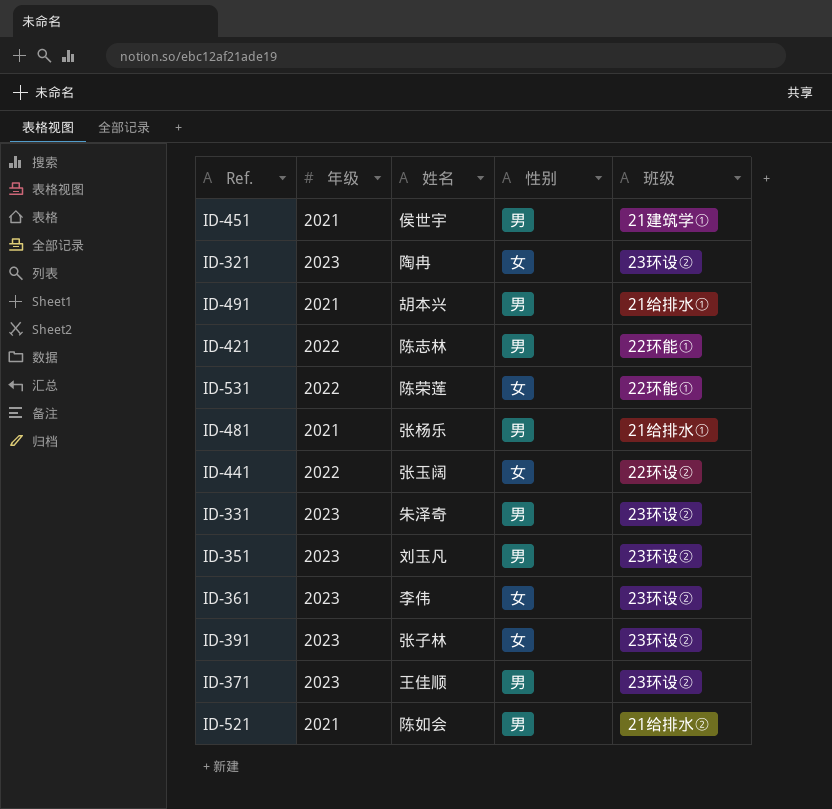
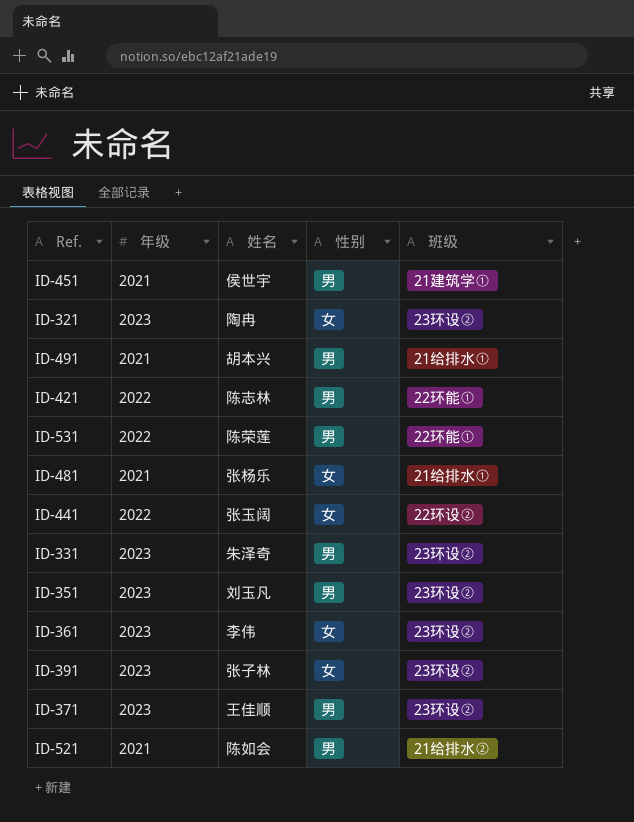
ID-531 | 性别: 女 -> 男
ID-481 | 性别: 男 -> 女

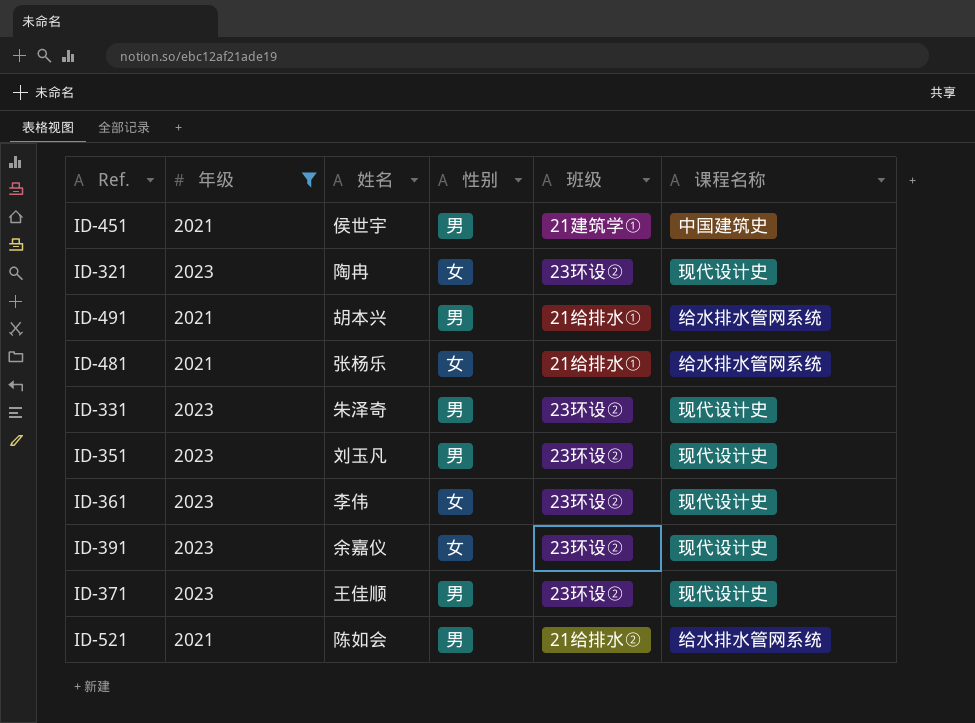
filter: none -> 年级 != 2022
column 课程名称 | position: none -> 6
ID-391 | 姓名: 张子林 -> 余嘉仪

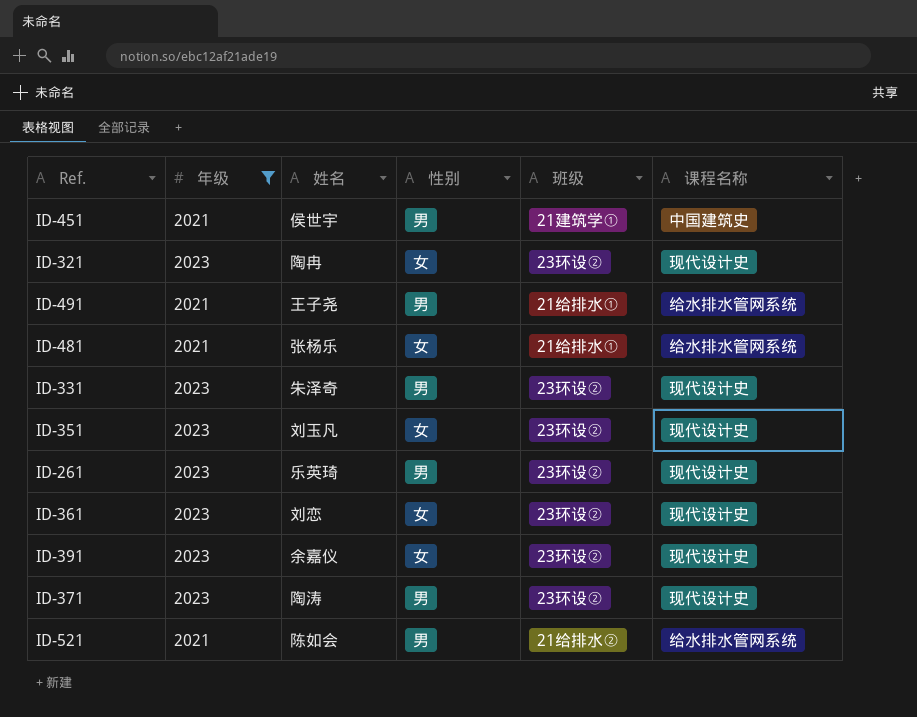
ID-491 | 姓名: 胡本兴 -> 王子尧
ID-351 | 性别: 男 -> 女
row ID-261: none -> 2023 | 乐英琦 | 男 | 23环设② | 现代设计史
ID-361 | 姓名: 李伟 -> 刘恋
ID-371 | 姓名: 王佳顺 -> 陶涛

